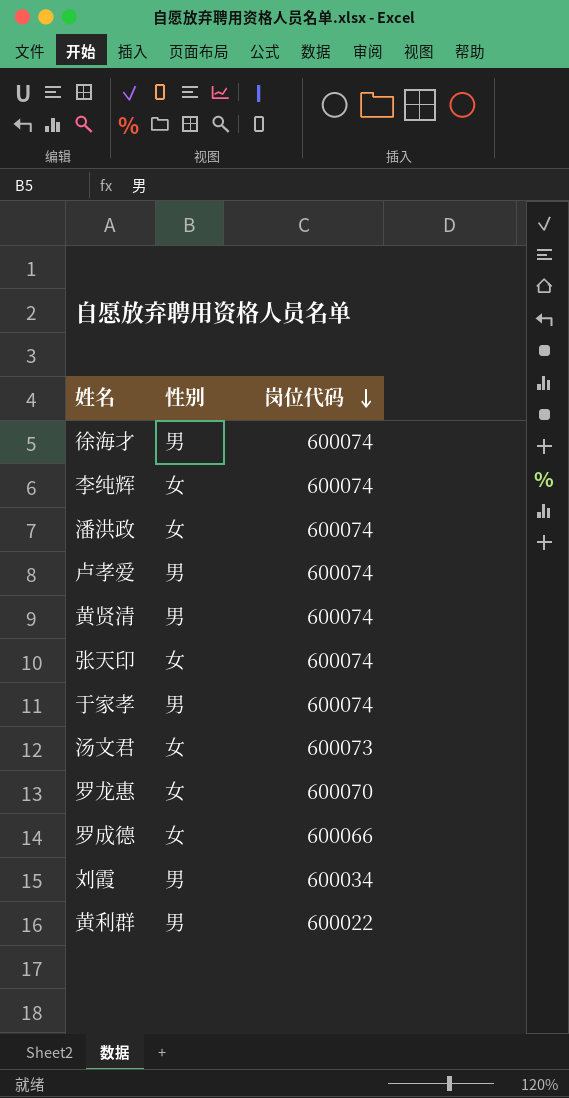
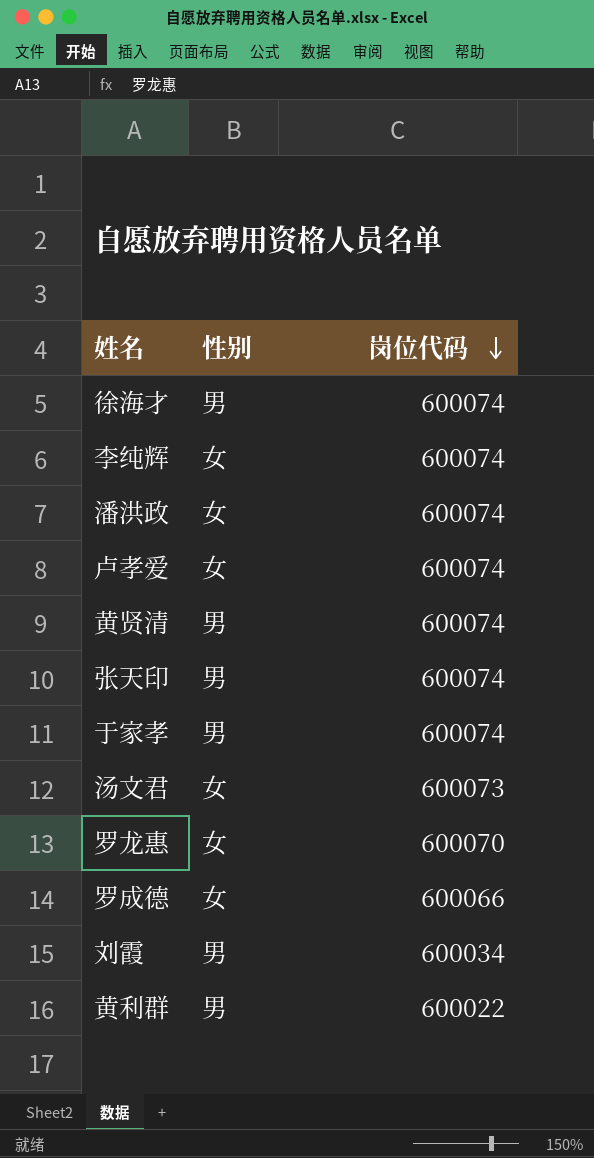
卢孝爱 | 性别: 男 -> 女
张天印 | 性别: 女 -> 男

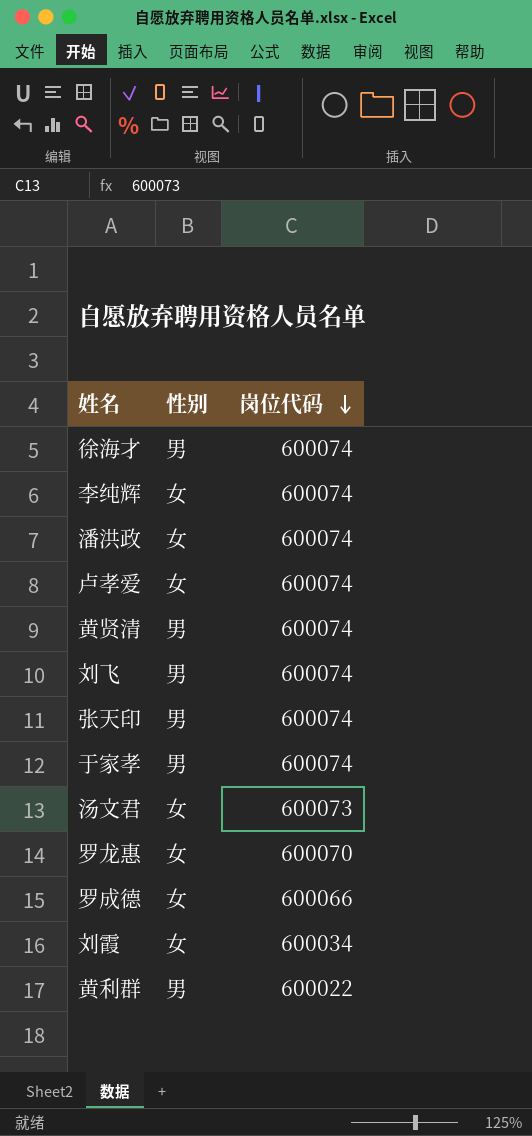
row 刘飞: none -> 男 | 600074
刘霞 | 性别: 男 -> 女

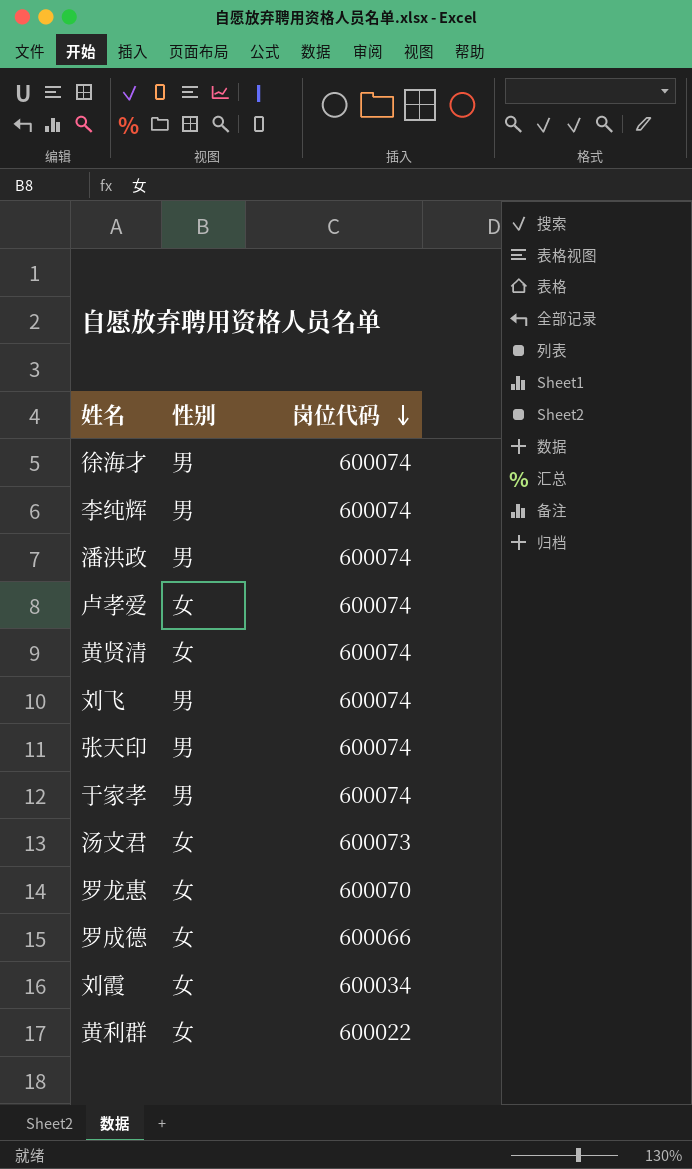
李纯辉 | 性别: 女 -> 男
潘洪政 | 性别: 女 -> 男
黄贤清 | 性别: 男 -> 女
黄利群 | 性别: 男 -> 女

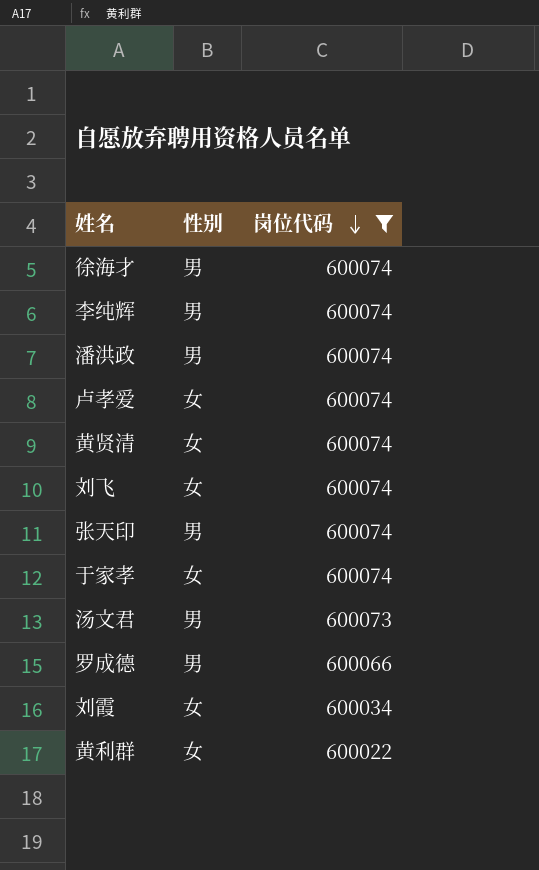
filter: none -> 岗位代码 != 600070
刘飞 | 性别: 男 -> 女
于家孝 | 性别: 男 -> 女
汤文君 | 性别: 女 -> 男
罗成德 | 性别: 女 -> 男

